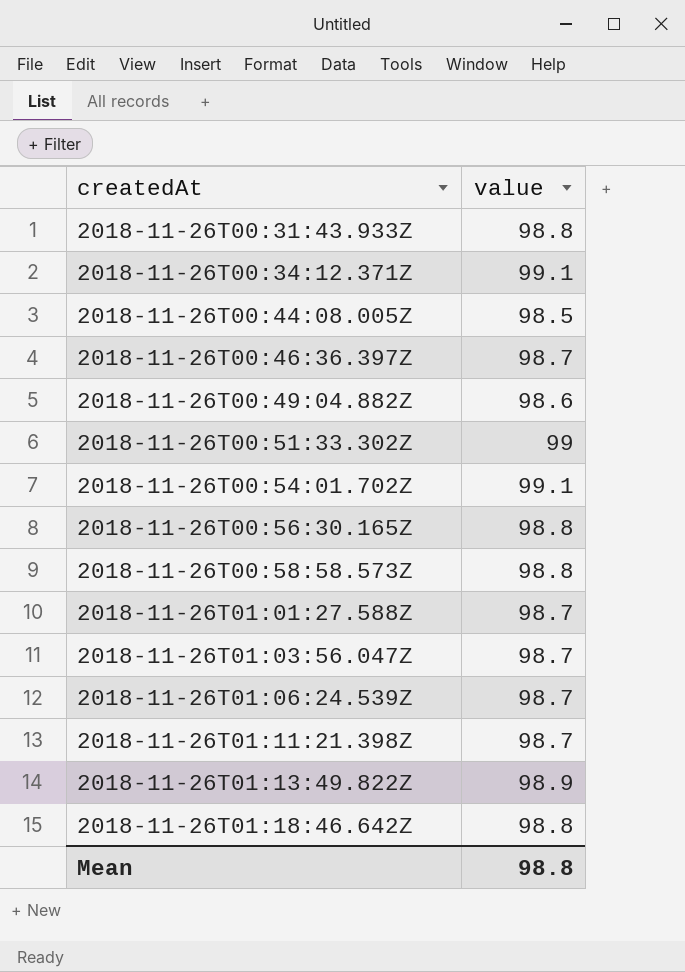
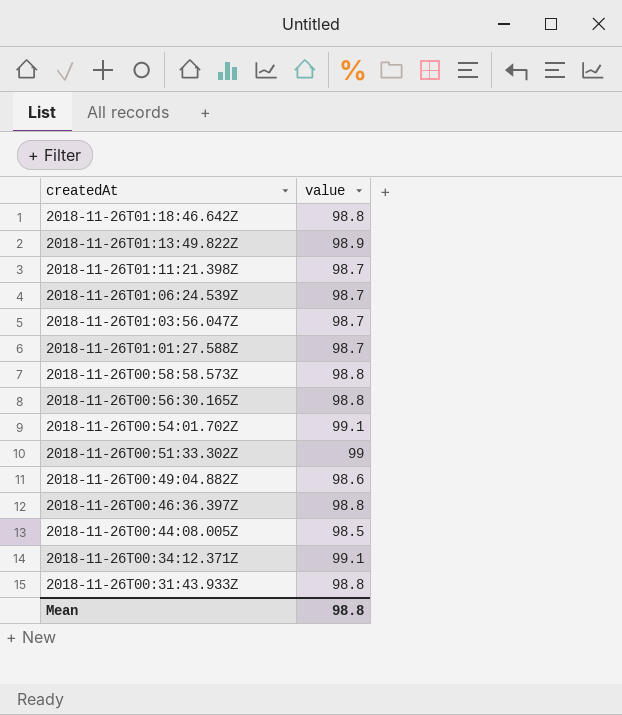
row order: createdAt ascending -> createdAt descending
2018-11-26T00:46:36.397Z | value: 98.7 -> 98.8

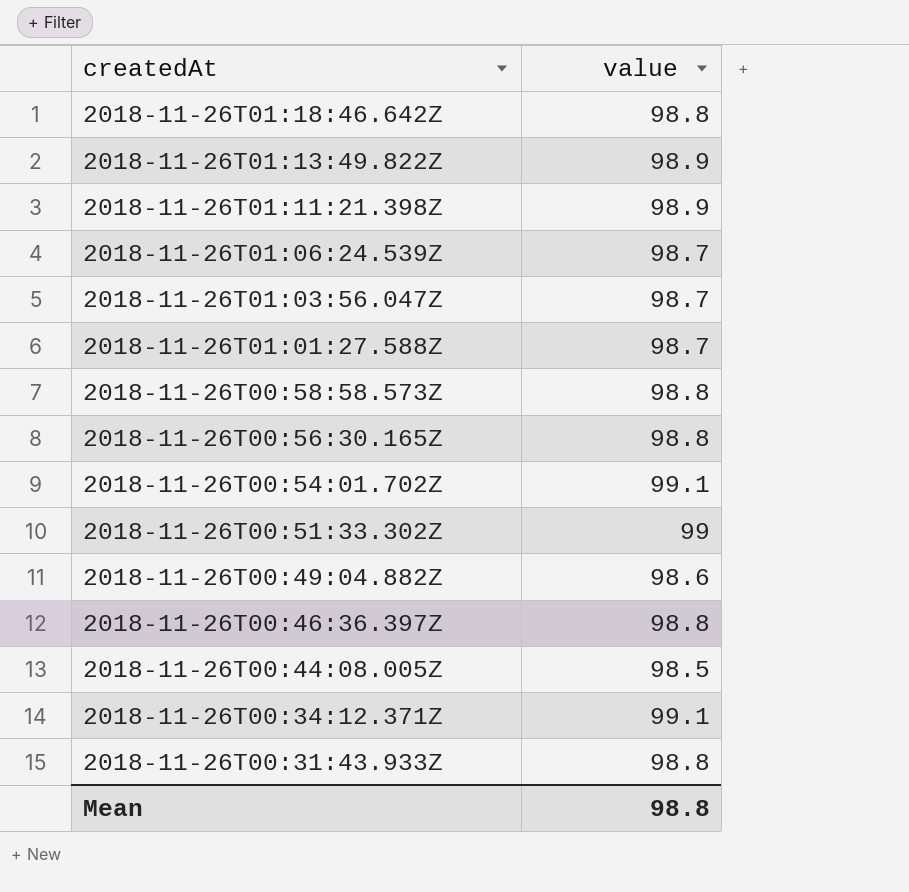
2018-11-26T01:11:21.398Z | value: 98.7 -> 98.9

